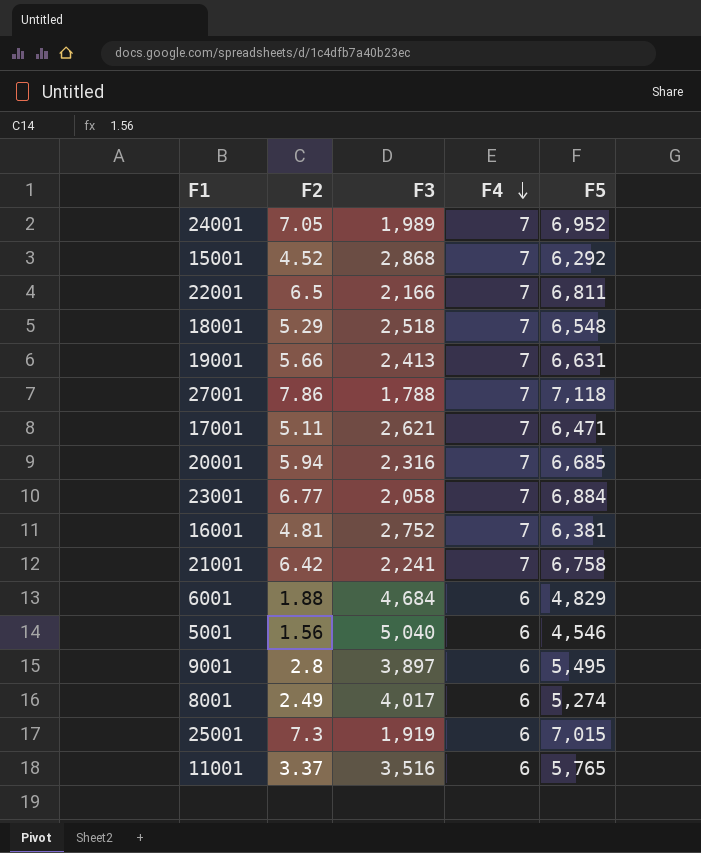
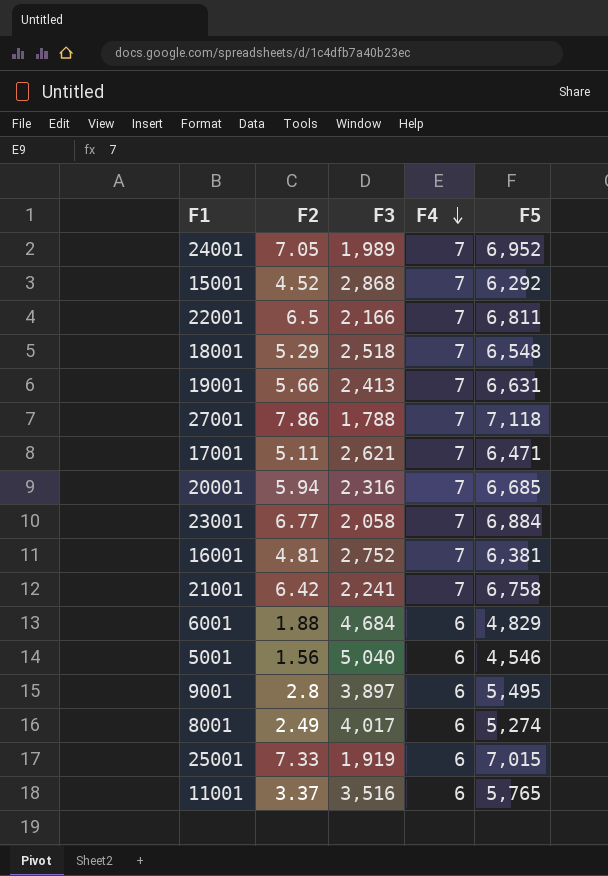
25001 | F2: 7.3 -> 7.33

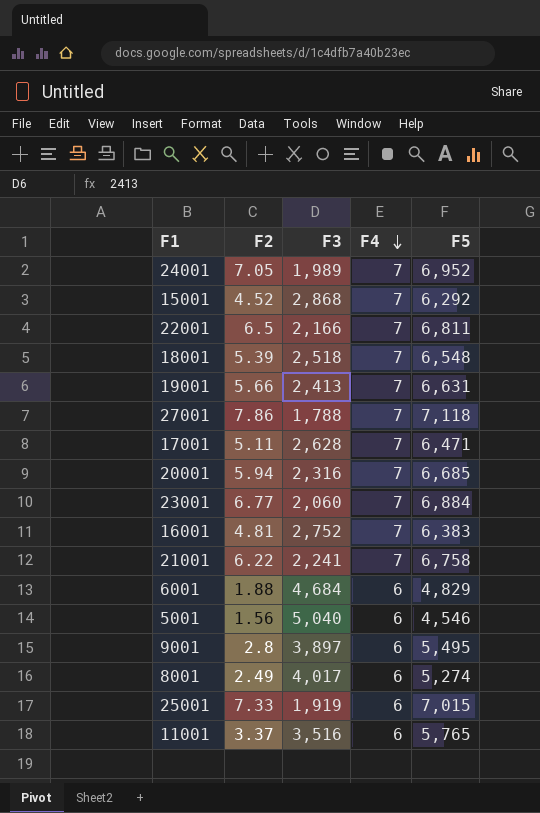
18001 | F2: 5.29 -> 5.39
17001 | F3: 2,621 -> 2,628
23001 | F3: 2,058 -> 2,060
16001 | F5: 6,381 -> 6,383
21001 | F2: 6.42 -> 6.22

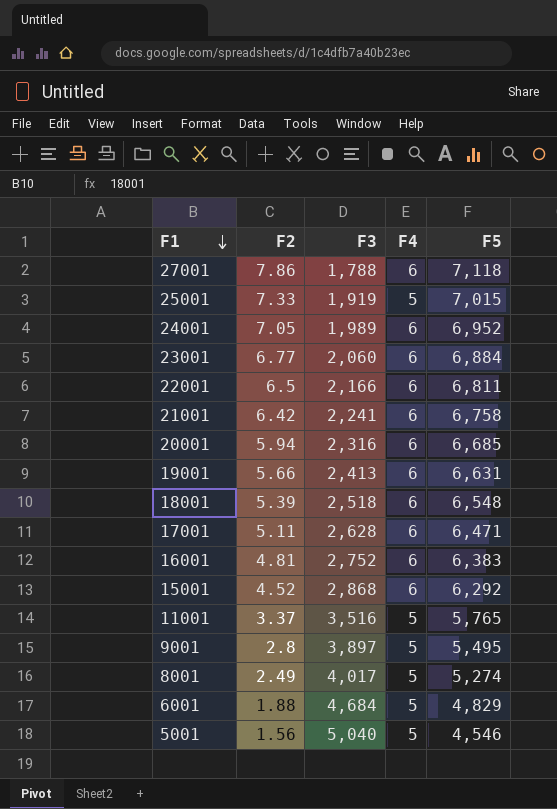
row order: F4 descending -> F1 descending
27001 | F4: 7 -> 6
25001 | F4: 6 -> 5
24001 | F4: 7 -> 6
23001 | F4: 7 -> 6
22001 | F4: 7 -> 6
21001 | F2: 6.22 -> 6.42
21001 | F4: 7 -> 6
20001 | F4: 7 -> 6
19001 | F4: 7 -> 6
18001 | F4: 7 -> 6
17001 | F4: 7 -> 6
16001 | F4: 7 -> 6
15001 | F4: 7 -> 6
11001 | F4: 6 -> 5
9001 | F4: 6 -> 5
8001 | F4: 6 -> 5
6001 | F4: 6 -> 5
5001 | F4: 6 -> 5

